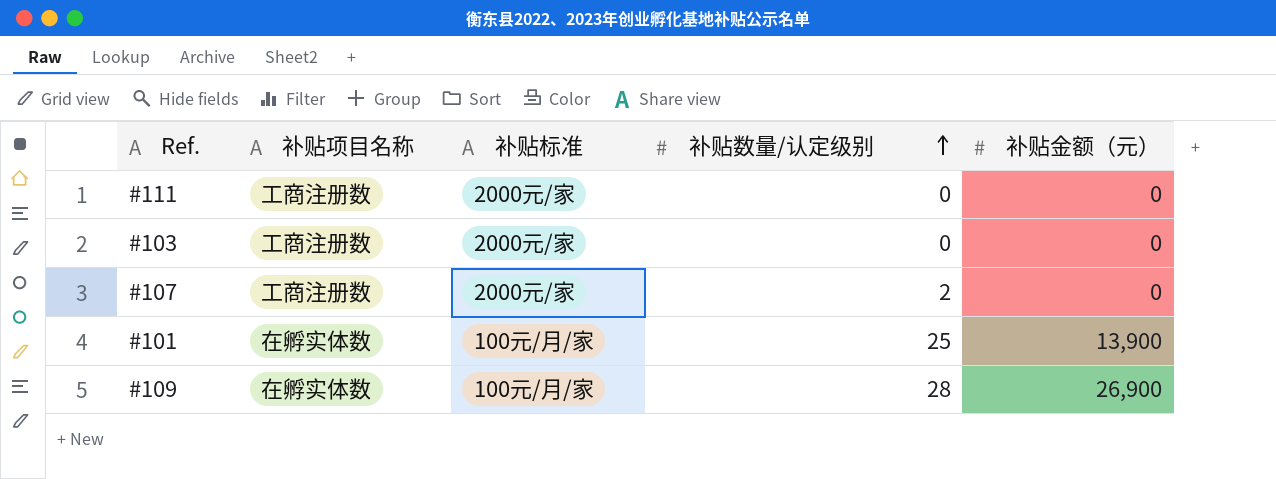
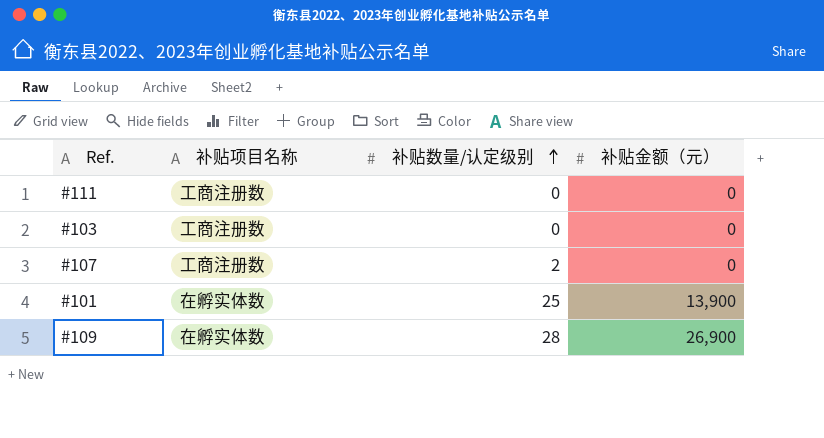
column 补贴标准 | position: 3 -> none

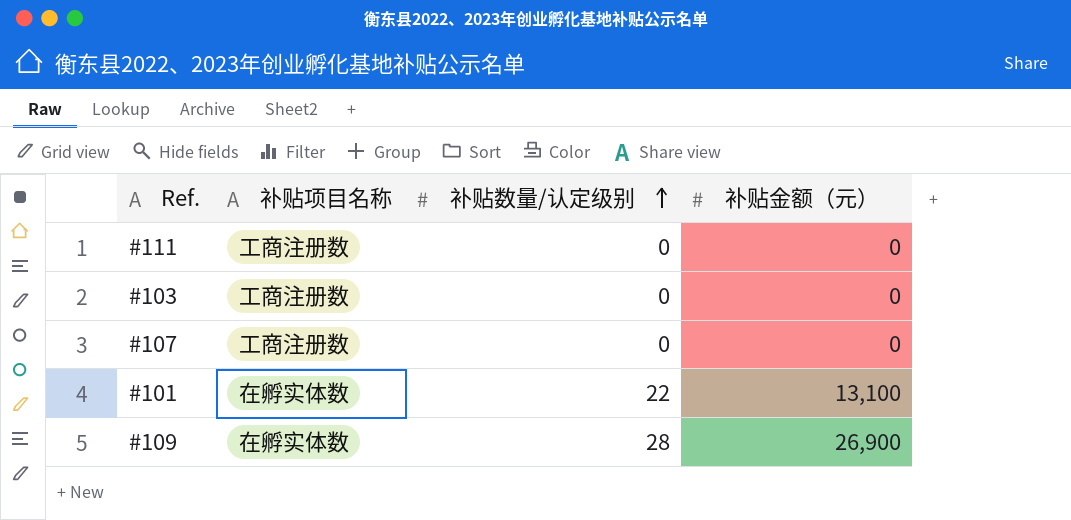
#107 | 补贴数量/认定级别: 2 -> 0
#101 | 补贴数量/认定级别: 25 -> 22
#101 | 补贴金额（元）: 13,900 -> 13,100

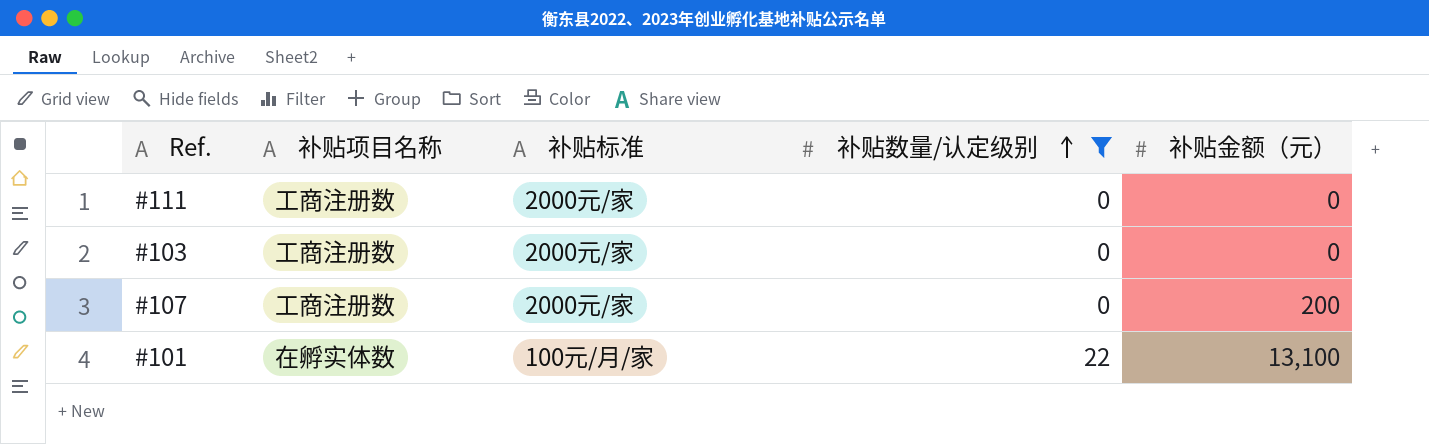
filter: none -> 补贴数量/认定级别 != 28
column 补贴标准 | position: none -> 3
#107 | 补贴金额（元）: 0 -> 200

